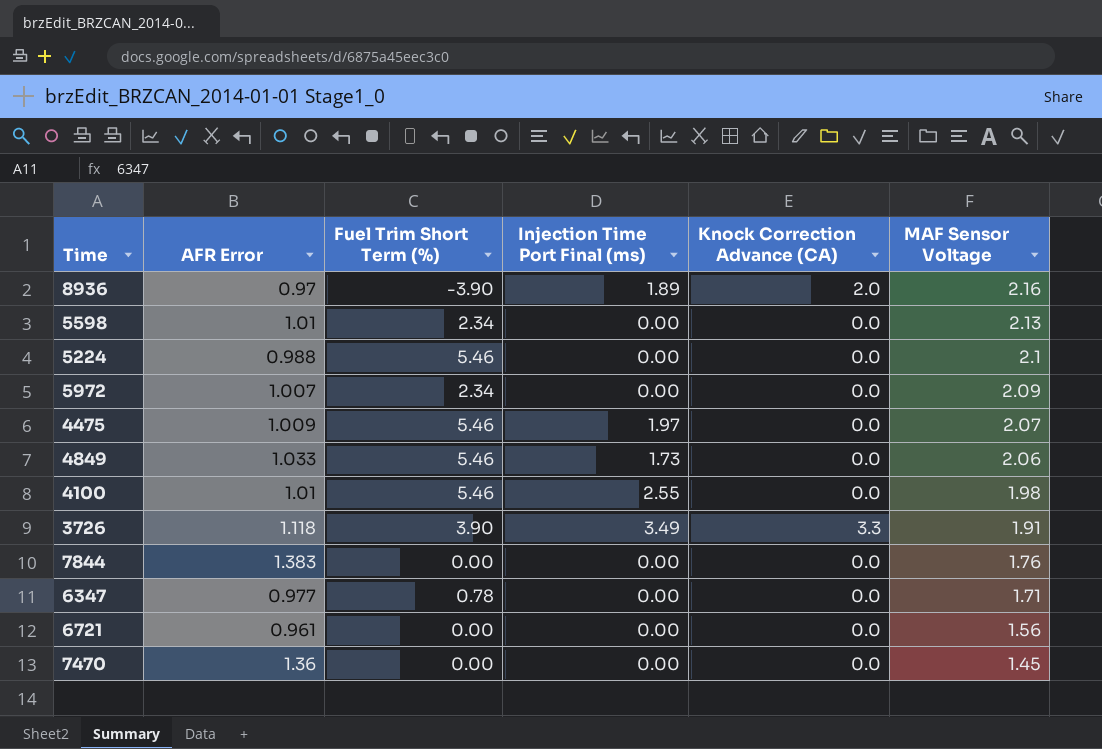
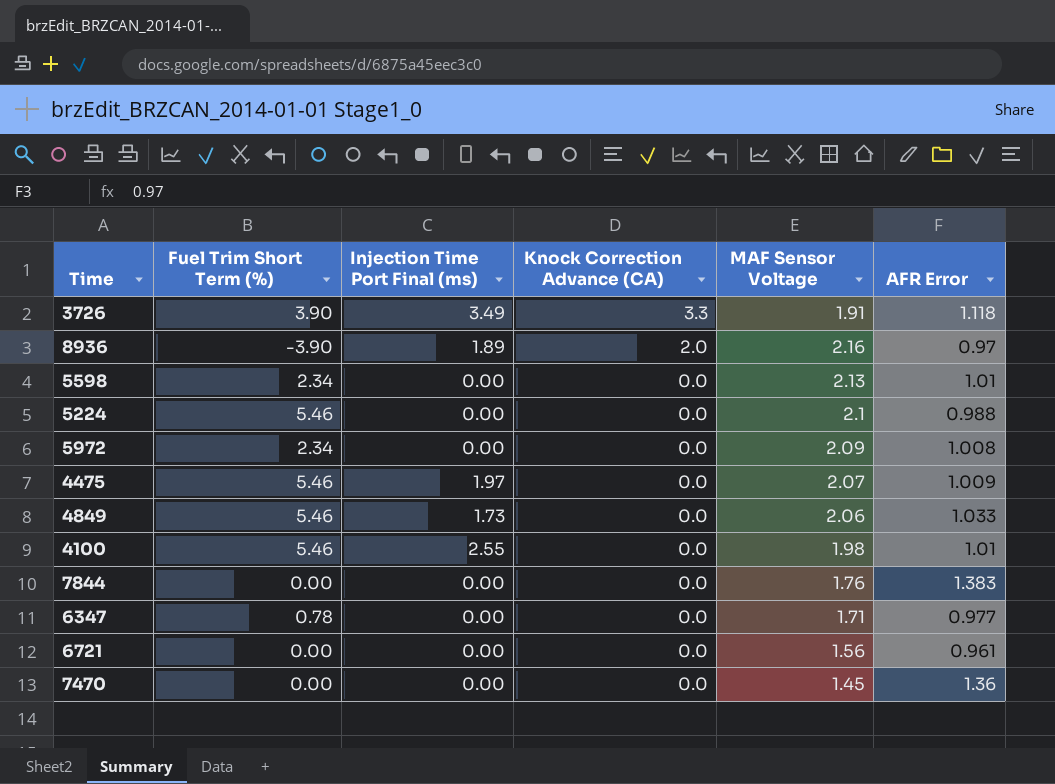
row order: MAF Sensor Voltage descending -> Knock Correction Advance (CA) descending
column AFR Error | position: 2 -> 6
5972 | AFR Error: 1.007 -> 1.008

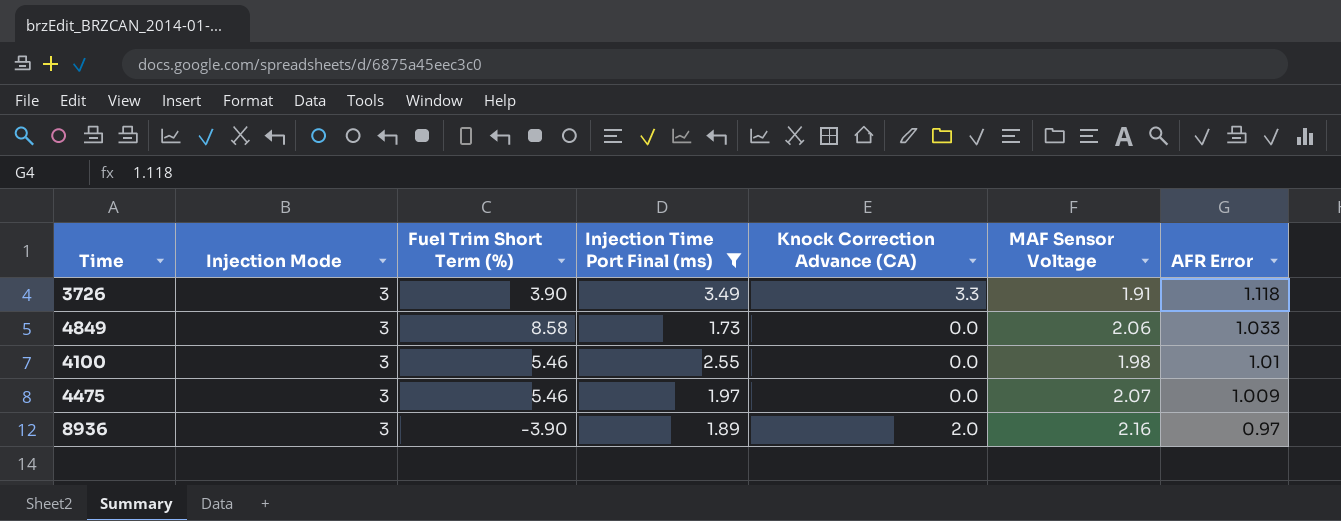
filter: none -> Injection Time Port Final (ms) != 0.00
row order: Knock Correction Advance (CA) descending -> AFR Error descending
column Injection Mode | position: none -> 2
4849 | Fuel Trim Short Term (%): 5.46 -> 8.58

